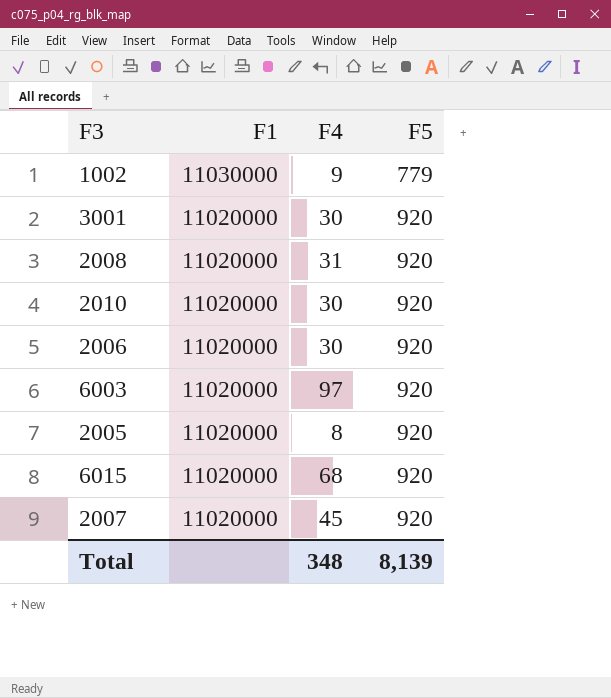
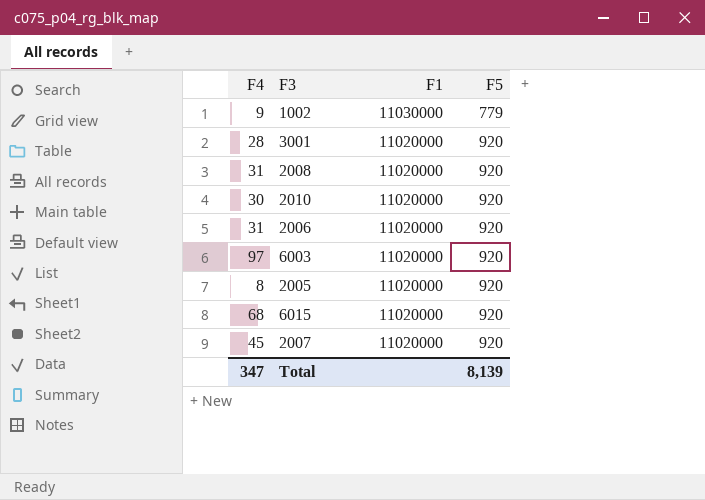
column F4 | position: 3 -> 1
3001 | F4: 30 -> 28
2006 | F4: 30 -> 31
Total | F4: 348 -> 347

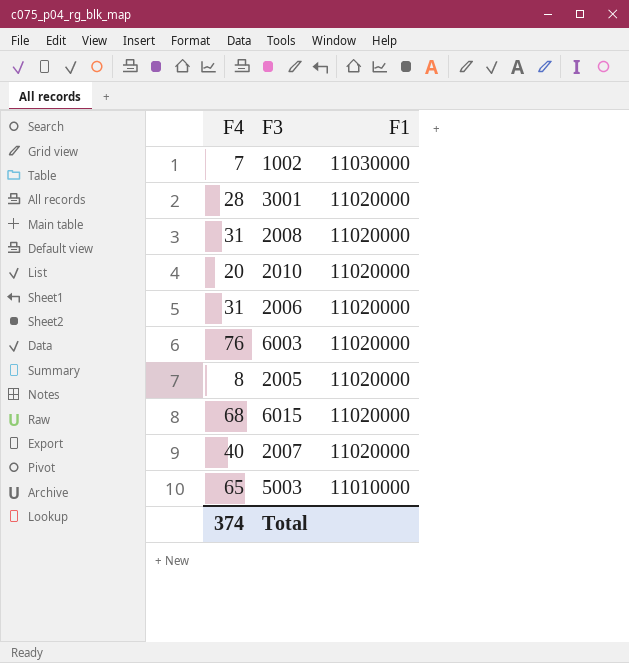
column F5 | position: 4 -> none
1002 | F4: 9 -> 7
2010 | F4: 30 -> 20
6003 | F4: 97 -> 76
2007 | F4: 45 -> 40
row 5003: none -> 65 | 11010000
Total | F4: 347 -> 374

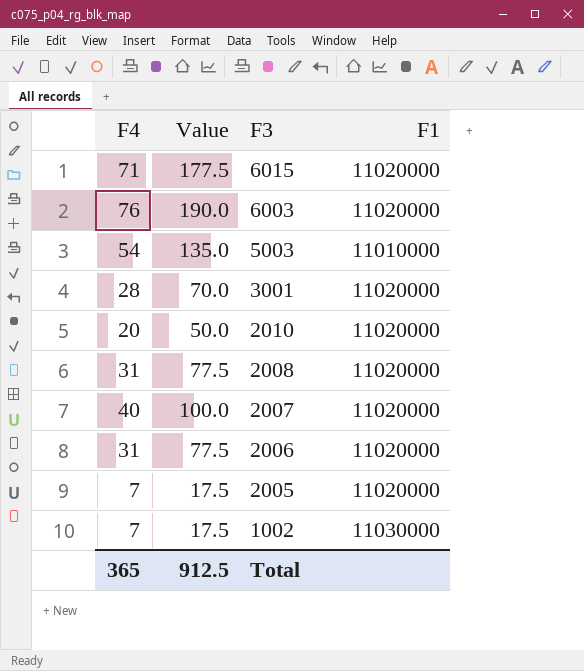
row order: F1 descending -> F3 descending
column Value | formula: none -> [F4] * 2.5
6015 | F4: 68 -> 71
5003 | F4: 65 -> 54
2005 | F4: 8 -> 7
Total | F4: 374 -> 365

